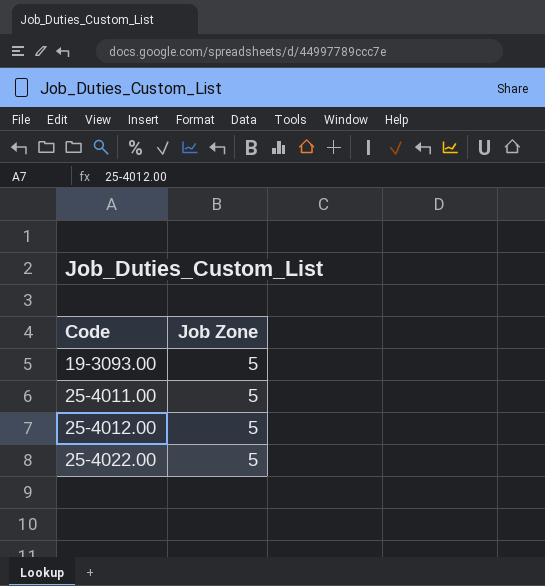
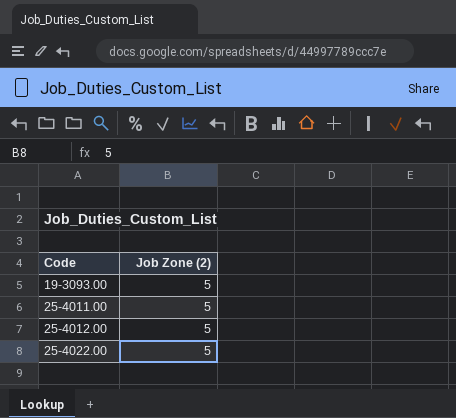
column name: Job Zone -> Job Zone (2)

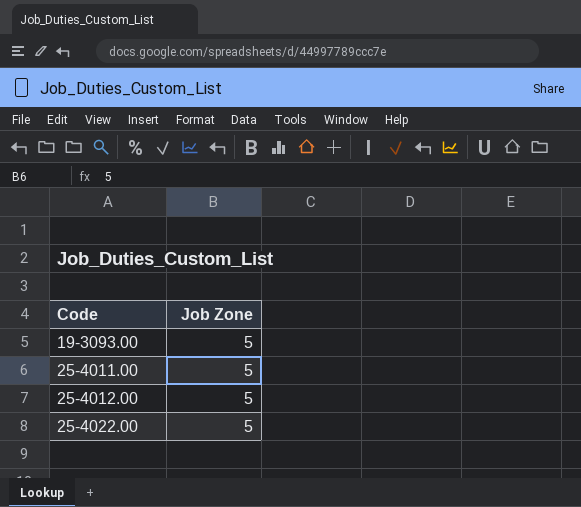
column name: Job Zone (2) -> Job Zone

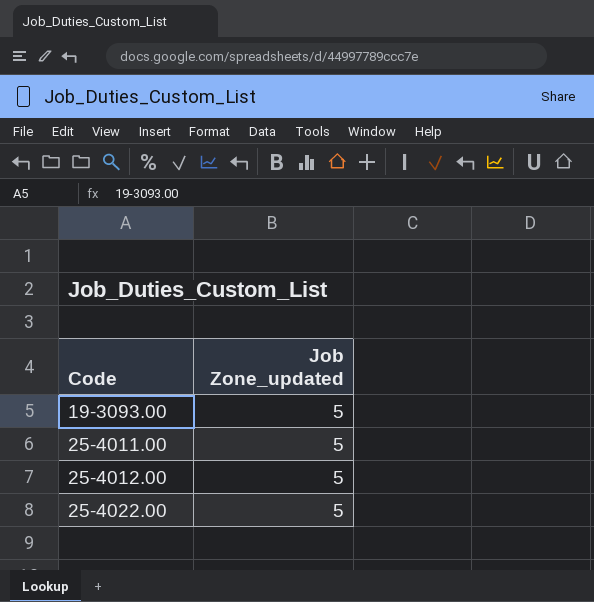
column name: Job Zone -> Job Zone_updated

